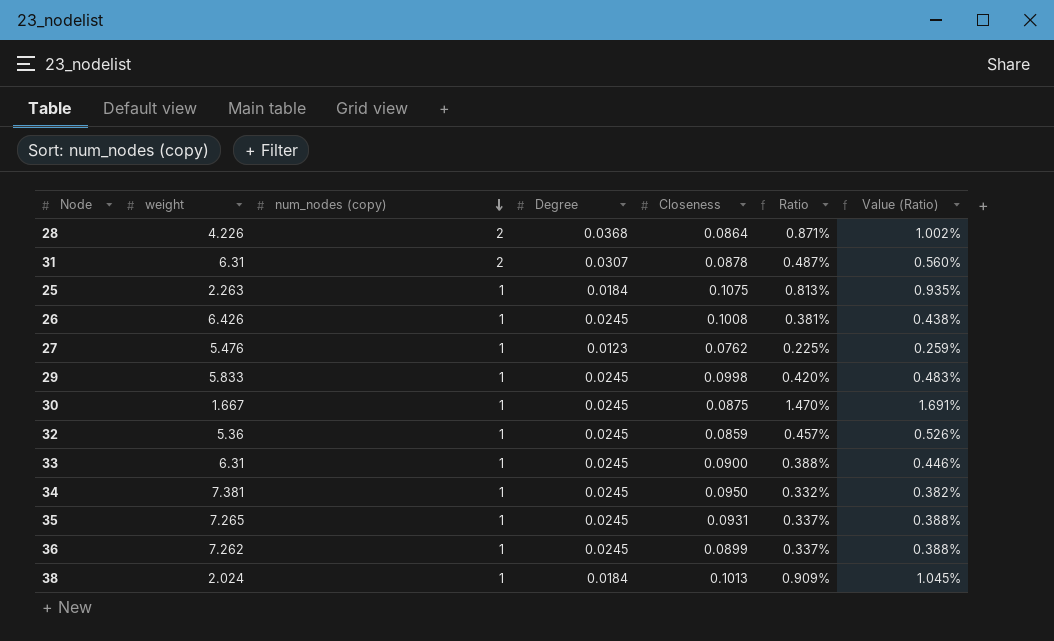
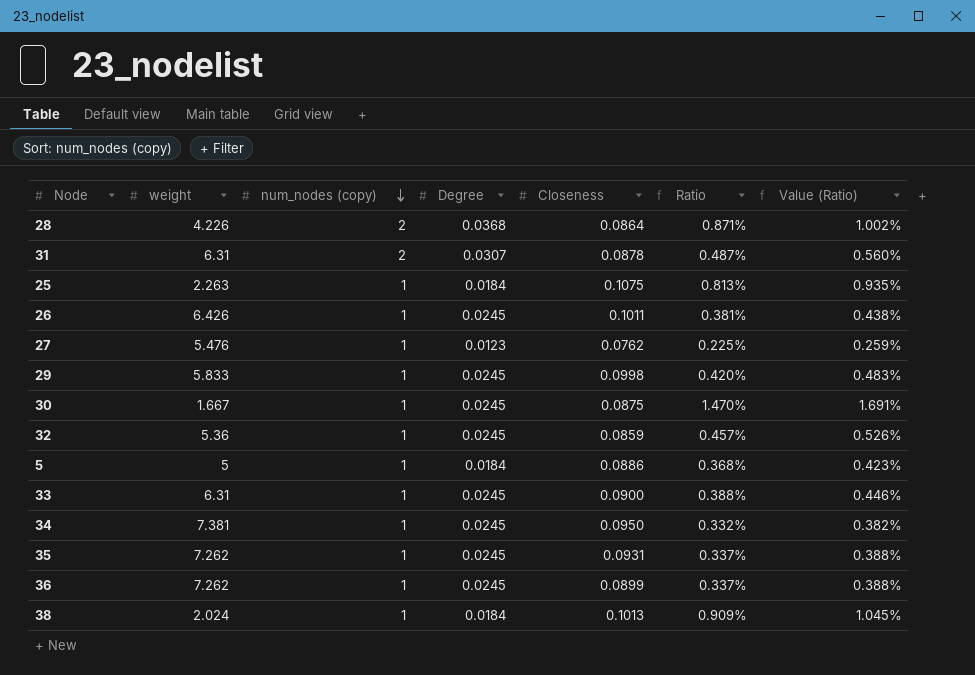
26 | Closeness: 0.1008 -> 0.1011
row 5: none -> 5 | 1 | 0.0184 | 0.0886 | 0.368% | 0.423%
35 | weight: 7.265 -> 7.262

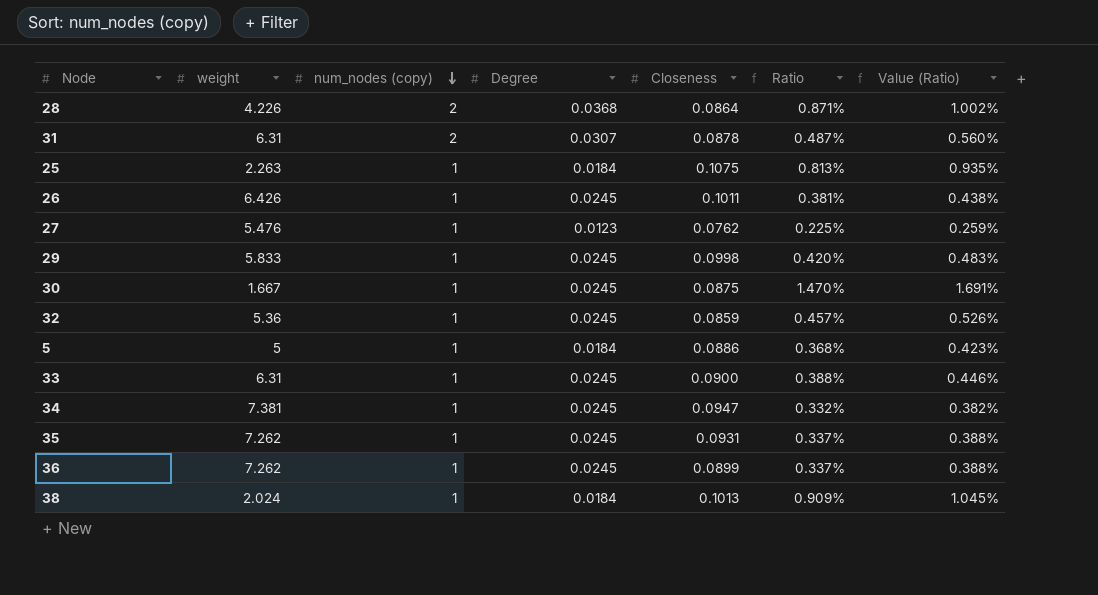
34 | Closeness: 0.0950 -> 0.0947

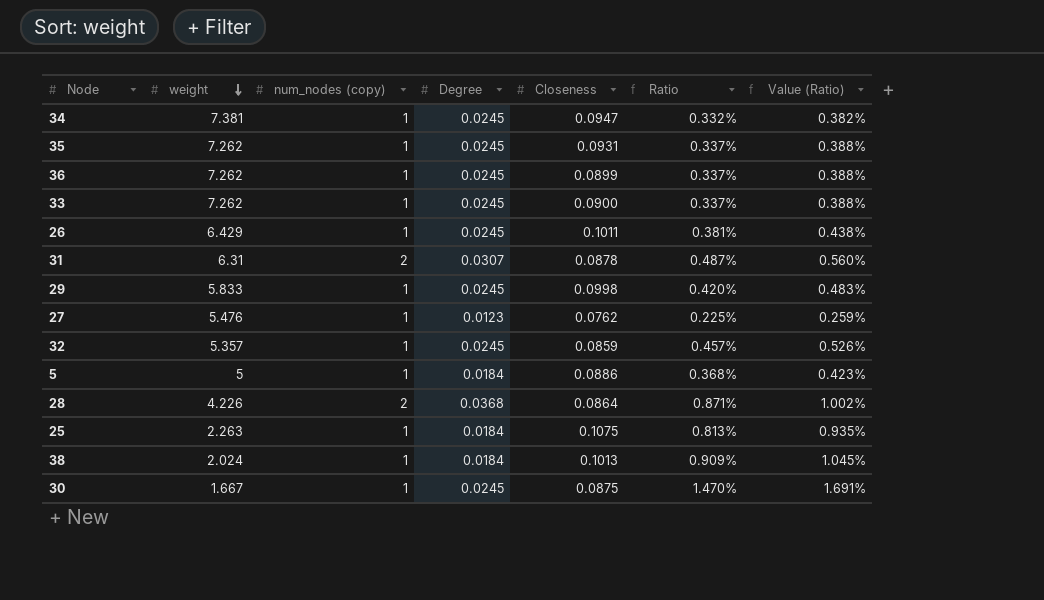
row order: num_nodes (copy) descending -> weight descending
33 | weight: 6.31 -> 7.262
33 | Ratio: 0.388% -> 0.337%
33 | Value (Ratio): 0.446% -> 0.388%
26 | weight: 6.426 -> 6.429
32 | weight: 5.36 -> 5.357

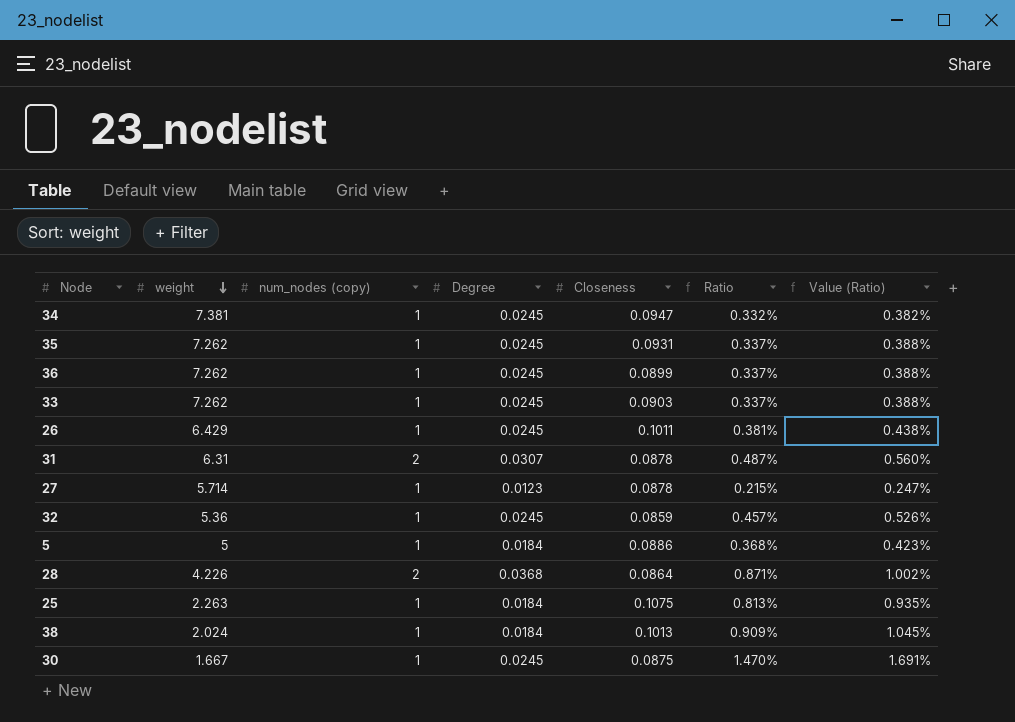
row 29: 5.833 | 1 | 0.0245 | 0.0998 | 0.420% | 0.483% -> none
33 | Closeness: 0.0900 -> 0.0903
27 | weight: 5.476 -> 5.714
27 | Closeness: 0.0762 -> 0.0878
27 | Ratio: 0.225% -> 0.215%
27 | Value (Ratio): 0.259% -> 0.247%
32 | weight: 5.357 -> 5.36

